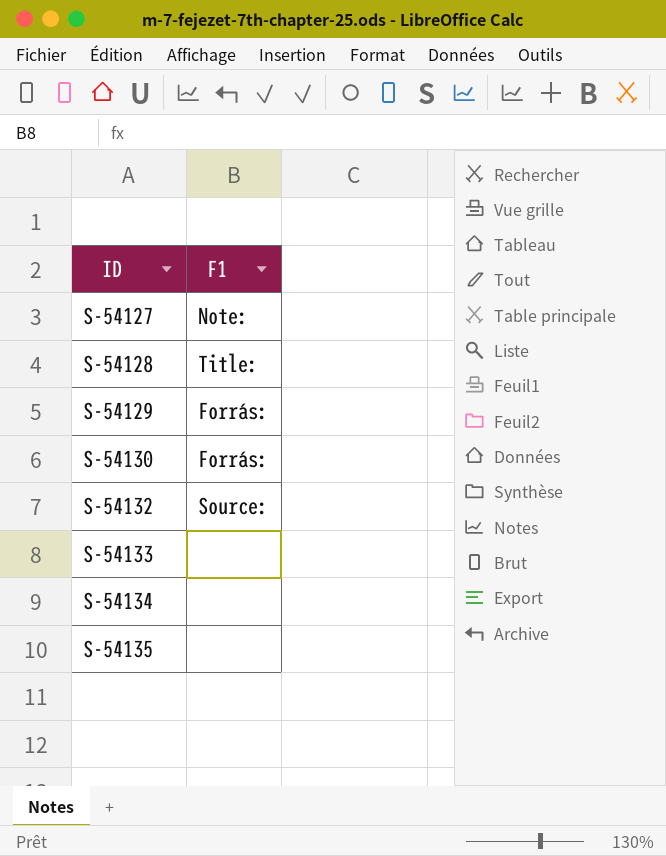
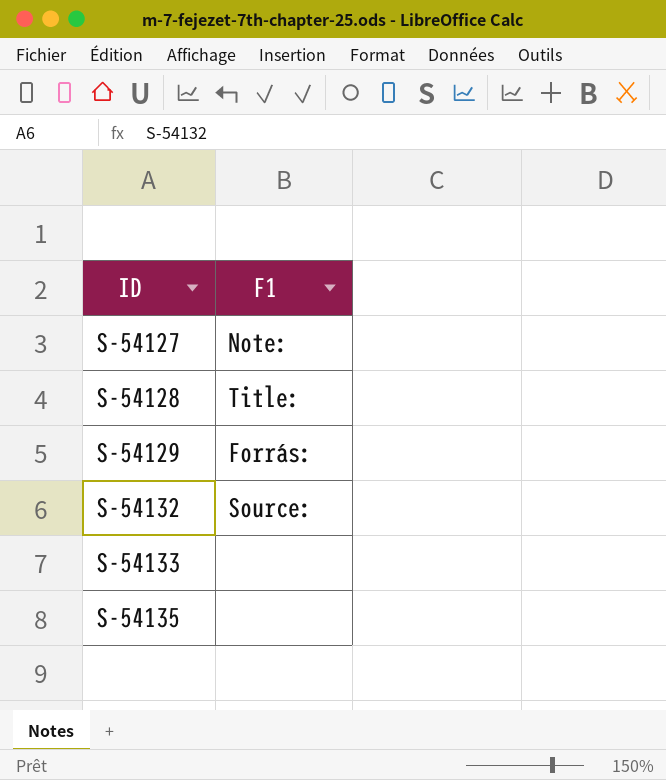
row S-54130: Forrás: -> none
row S-54134: none -> none

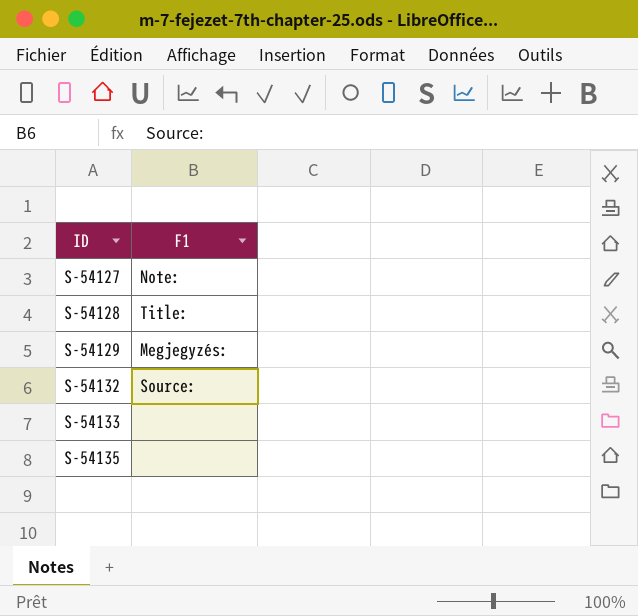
S-54129 | F1: Forrás: -> Megjegyzés:

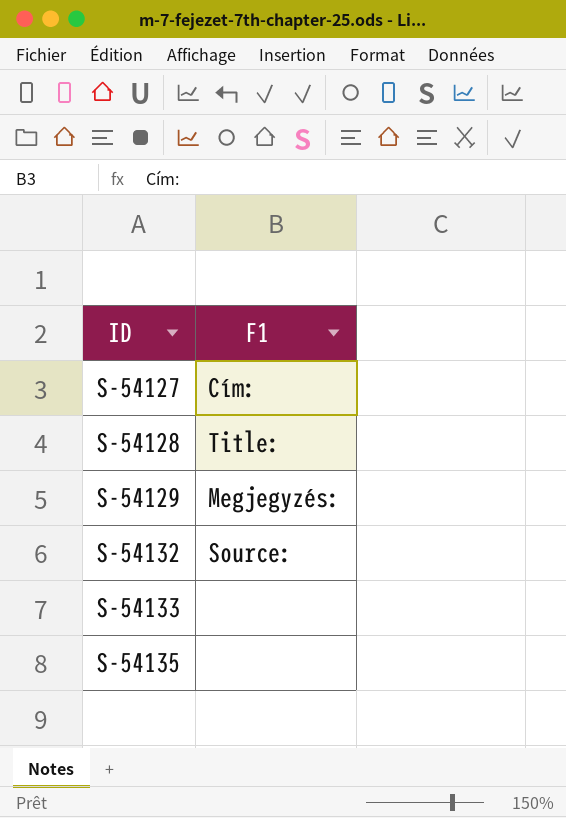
S-54127 | F1: Note: -> Cím:

